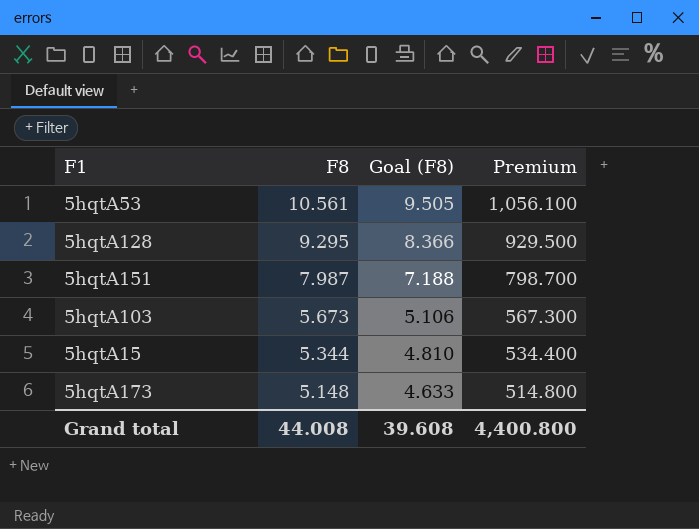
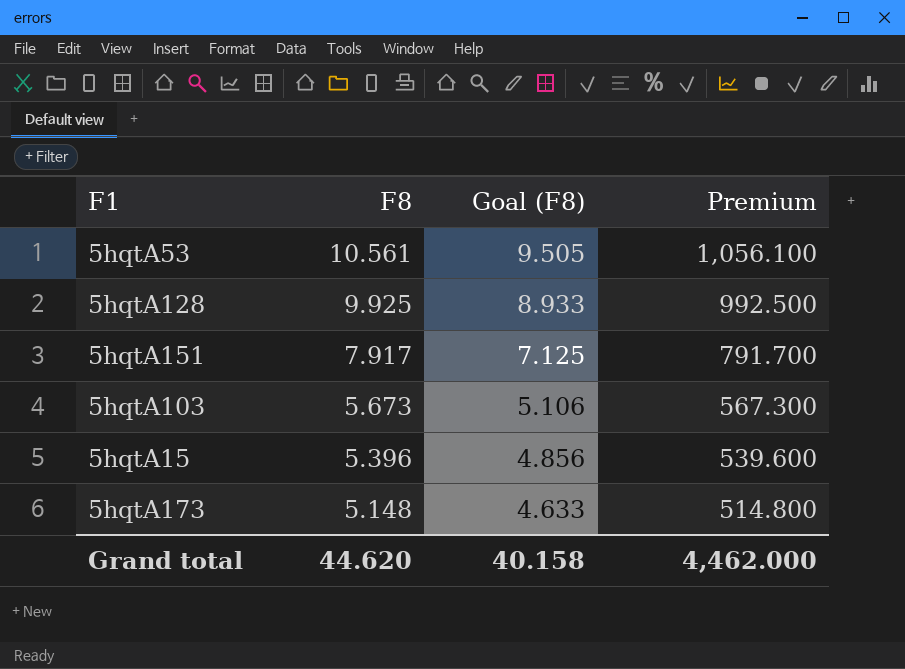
5hqtA128 | F8: 9.295 -> 9.925
5hqtA128 | Goal (F8): 8.366 -> 8.933
5hqtA128 | Premium: 929.500 -> 992.500
5hqtA151 | F8: 7.987 -> 7.917
5hqtA151 | Goal (F8): 7.188 -> 7.125
5hqtA151 | Premium: 798.700 -> 791.700
5hqtA15 | F8: 5.344 -> 5.396
5hqtA15 | Goal (F8): 4.810 -> 4.856
5hqtA15 | Premium: 534.400 -> 539.600
Grand total | F8: 44.008 -> 44.620
Grand total | Goal (F8): 39.608 -> 40.158
Grand total | Premium: 4,400.800 -> 4,462.000

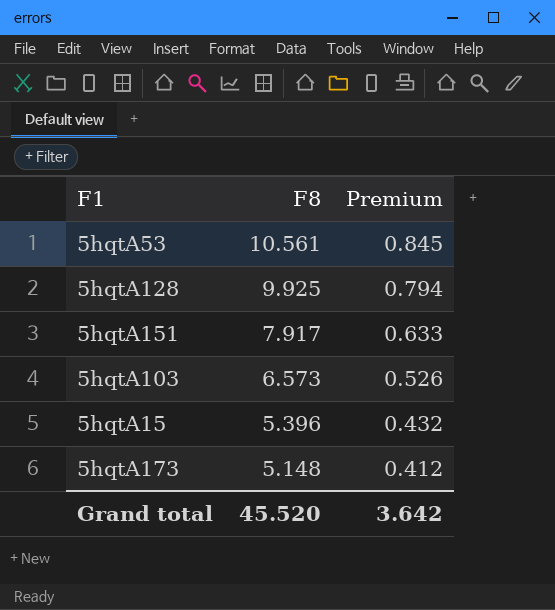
column Goal (F8) | formula: [F8] * 0.9 -> none
column Premium | formula: [F8] * 100 -> [F8] * 0.08
5hqtA103 | F8: 5.673 -> 6.573
Grand total | F8: 44.620 -> 45.520
Grand total | Premium: 4,462.000 -> 3.642

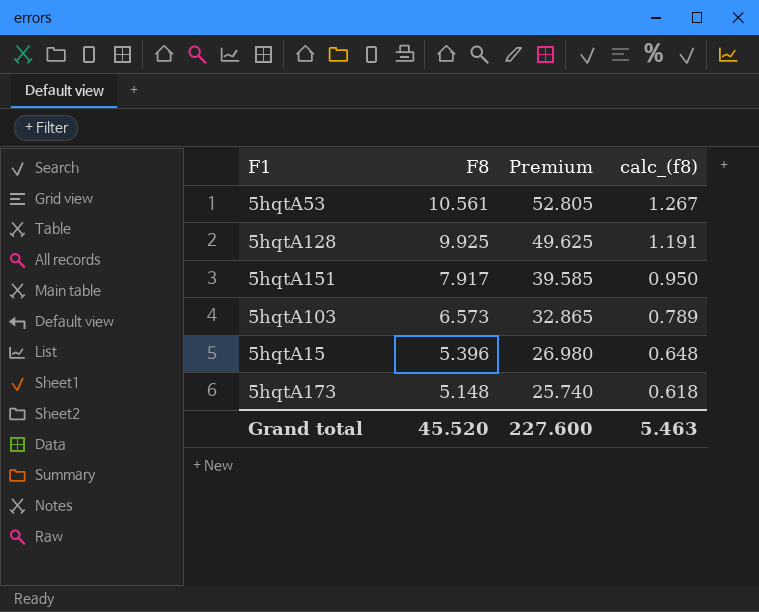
column Premium | formula: [F8] * 0.08 -> [F8] * 5
column calc_(f8) | formula: none -> [F8] * 0.12
Grand total | Premium: 3.642 -> 227.600

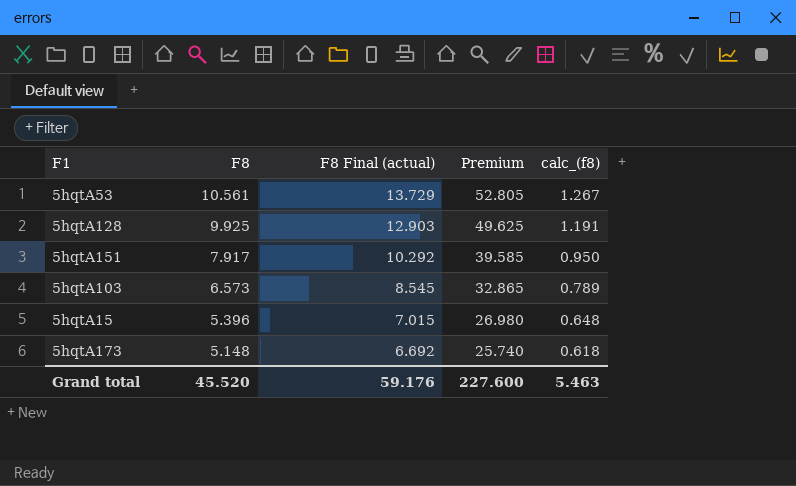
column F8 Final (actual) | formula: none -> [F8] * 1.3

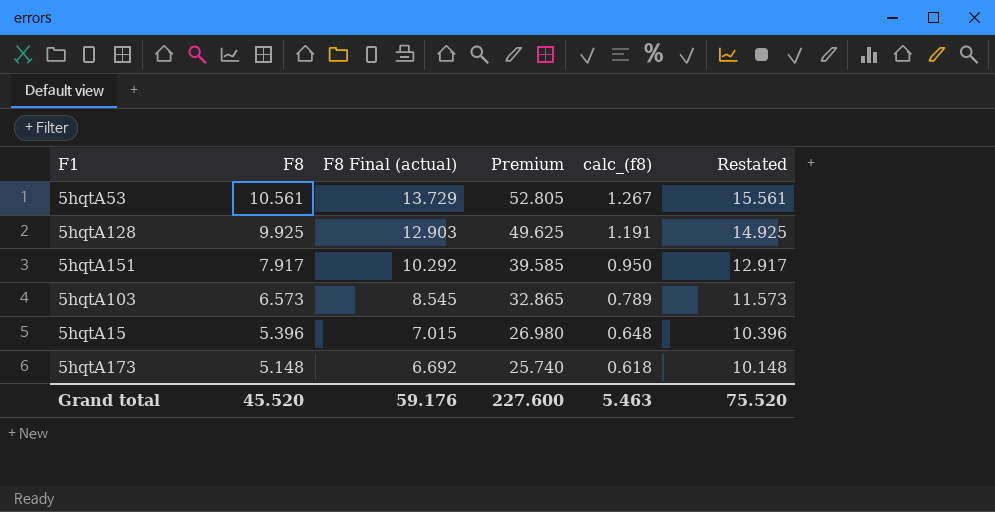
column Restated | formula: none -> [F8] + 5

